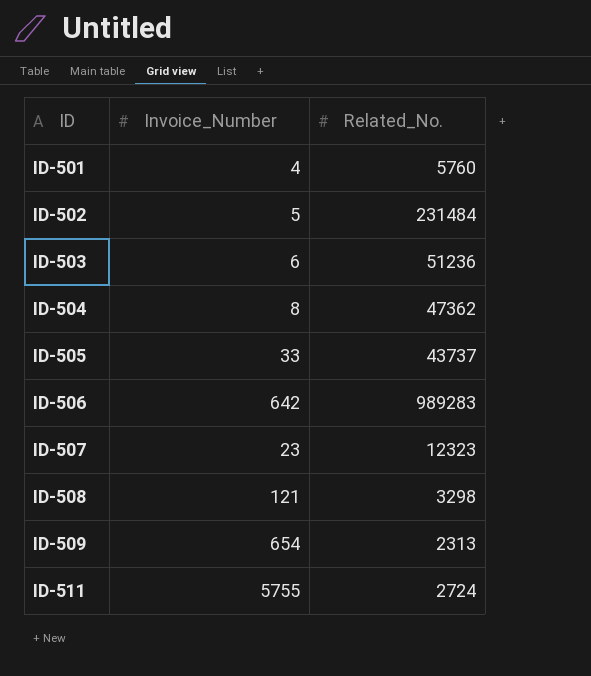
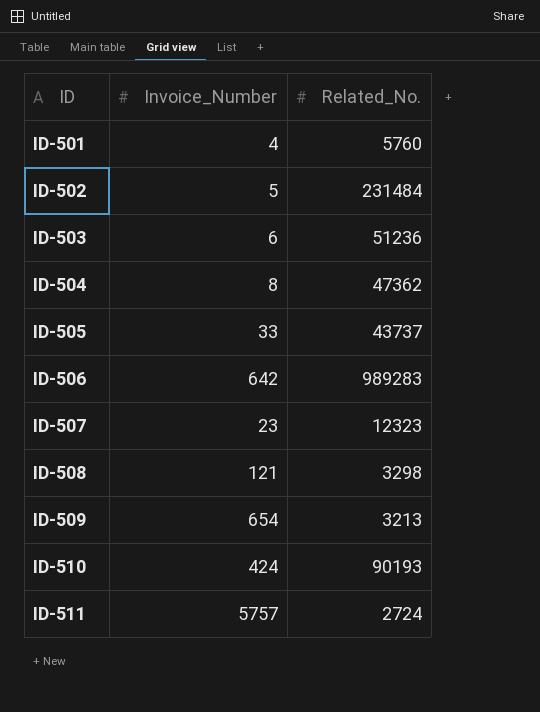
ID-509 | Related_No.: 2313 -> 3213
row ID-510: none -> 424 | 90193
ID-511 | Invoice_Number: 5755 -> 5757

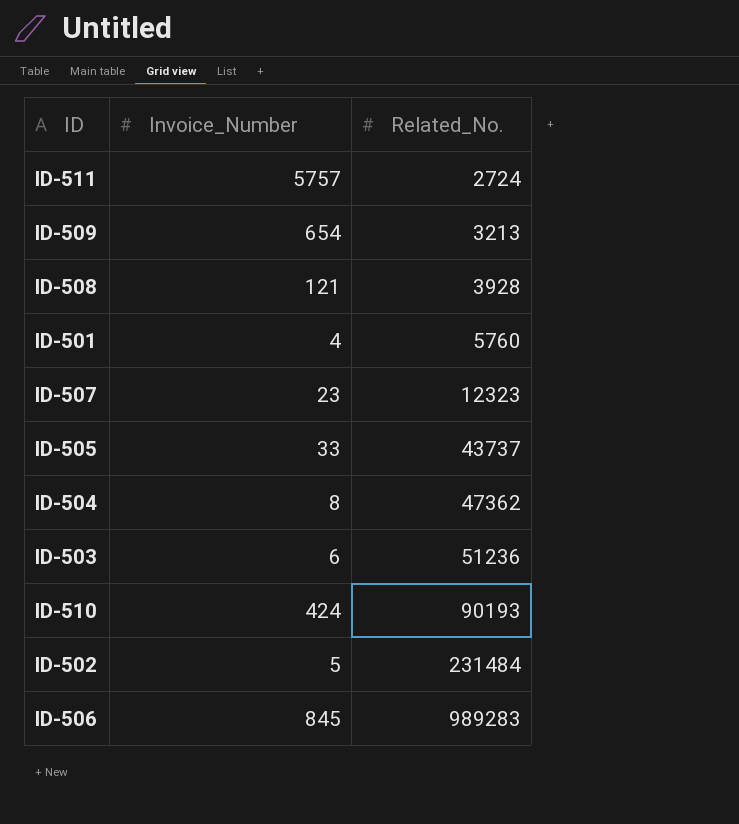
row order: ID ascending -> Related_No. ascending
ID-508 | Related_No.: 3298 -> 3928
ID-506 | Invoice_Number: 642 -> 845

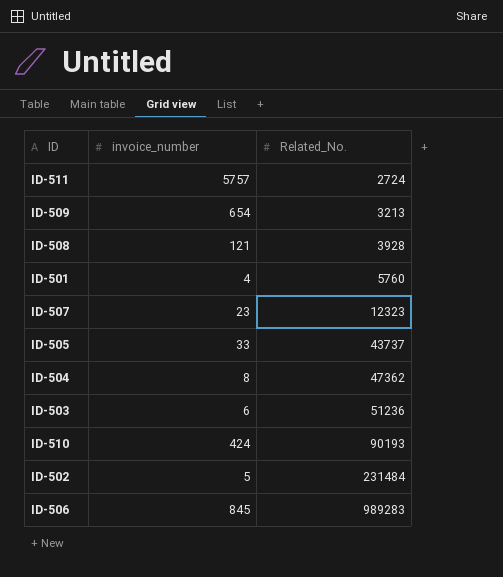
column name: Invoice_Number -> invoice_number

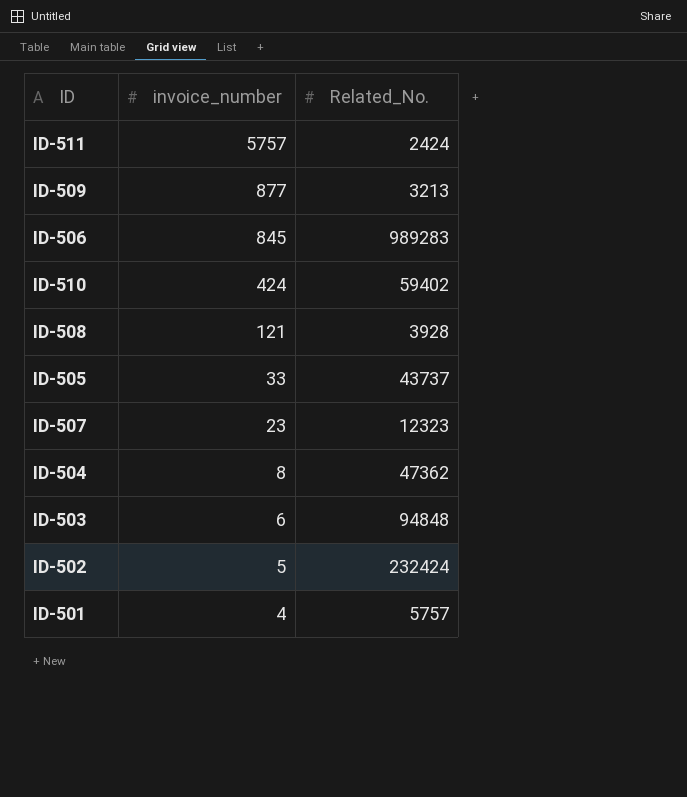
row order: Related_No. ascending -> invoice_number descending
ID-511 | Related_No.: 2724 -> 2424
ID-509 | invoice_number: 654 -> 877
ID-510 | Related_No.: 90193 -> 59402
ID-503 | Related_No.: 51236 -> 94848
ID-502 | Related_No.: 231484 -> 232424
ID-501 | Related_No.: 5760 -> 5757

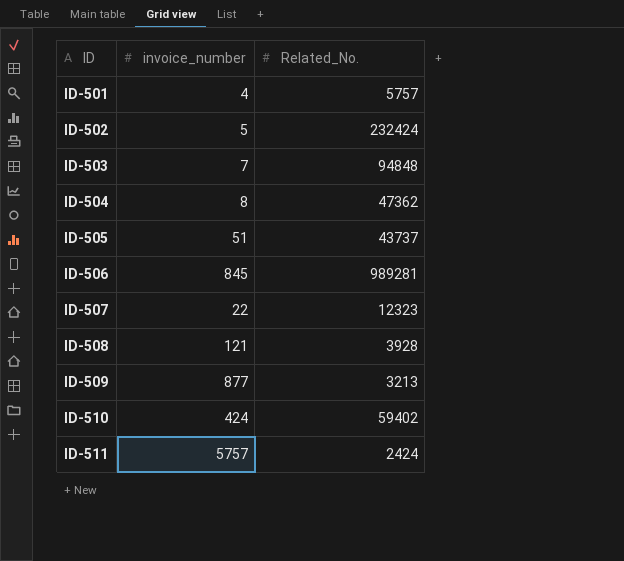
row order: invoice_number descending -> ID ascending
ID-503 | invoice_number: 6 -> 7
ID-505 | invoice_number: 33 -> 51
ID-506 | Related_No.: 989283 -> 989281
ID-507 | invoice_number: 23 -> 22

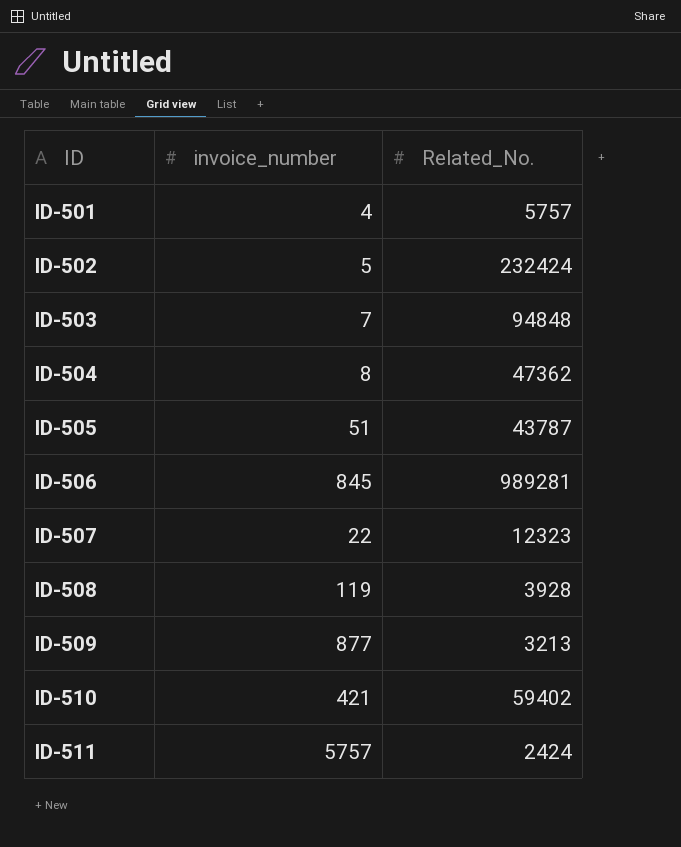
ID-505 | Related_No.: 43737 -> 43787
ID-508 | invoice_number: 121 -> 119
ID-510 | invoice_number: 424 -> 421

